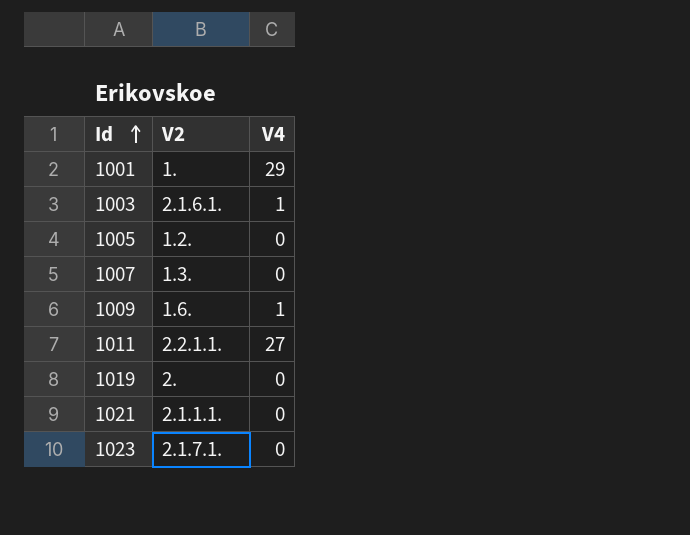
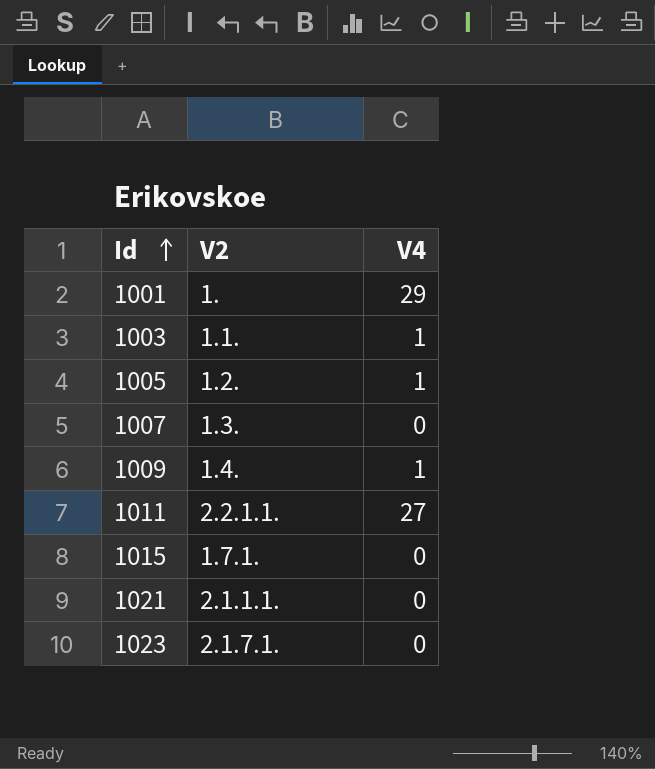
row 1019: 2. | 0 -> none
1003 | V2: 2.1.6.1. -> 1.1.
1005 | V4: 0 -> 1
1009 | V2: 1.6. -> 1.4.
row 1015: none -> 1.7.1. | 0

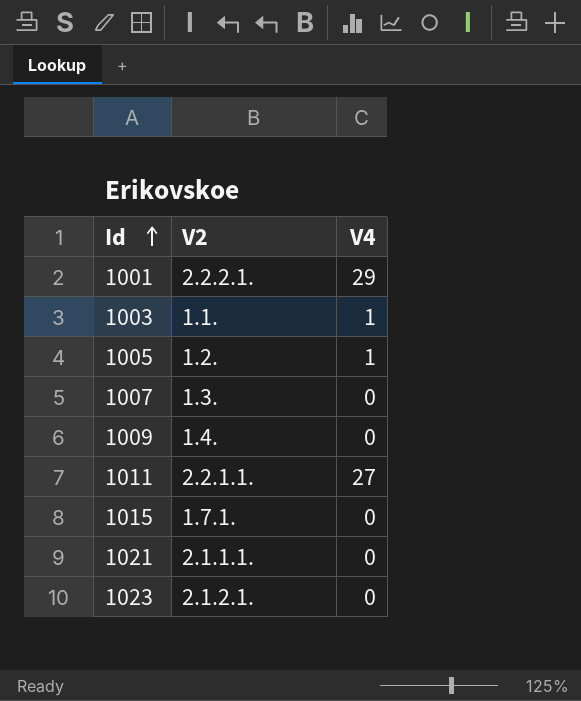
1001 | V2: 1. -> 2.2.2.1.
1009 | V4: 1 -> 0
1023 | V2: 2.1.7.1. -> 2.1.2.1.

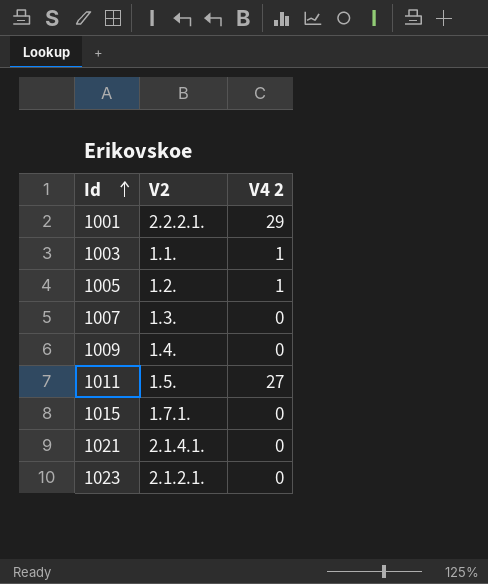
column name: V4 -> V4 2
1011 | V2: 2.2.1.1. -> 1.5.
1021 | V2: 2.1.1.1. -> 2.1.4.1.

